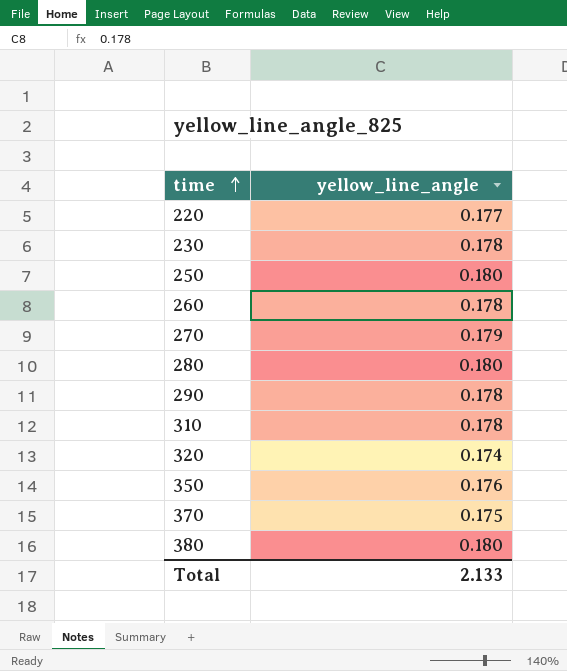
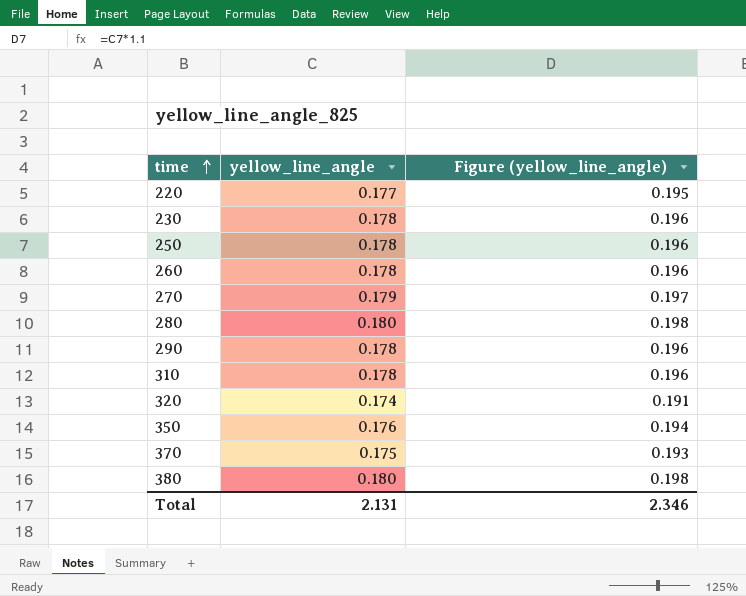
column Figure (yellow_line_angle) | formula: none -> [yellow_line_angle] * 1.1
250 | yellow_line_angle: 0.180 -> 0.178
Total | yellow_line_angle: 2.133 -> 2.131

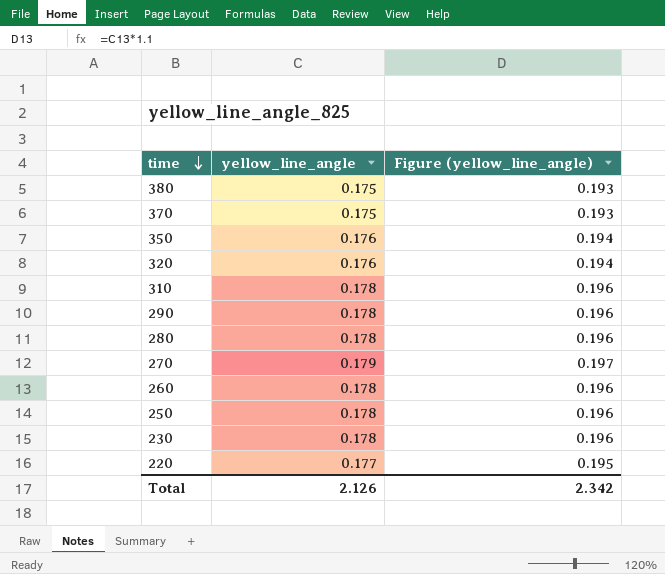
row order: time ascending -> time descending
380 | yellow_line_angle: 0.180 -> 0.175
380 | Figure (yellow_line_angle): 0.198 -> 0.193
320 | yellow_line_angle: 0.174 -> 0.176
320 | Figure (yellow_line_angle): 0.191 -> 0.194
280 | yellow_line_angle: 0.180 -> 0.178
280 | Figure (yellow_line_angle): 0.198 -> 0.196
Total | yellow_line_angle: 2.131 -> 2.126
Total | Figure (yellow_line_angle): 2.346 -> 2.342

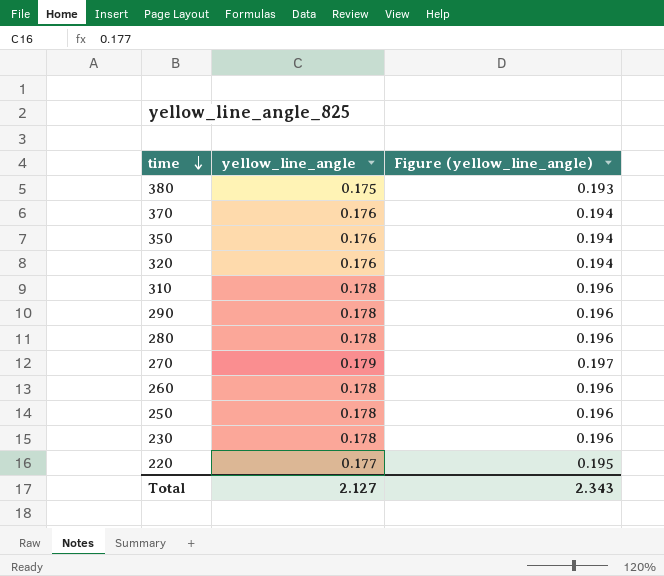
370 | yellow_line_angle: 0.175 -> 0.176
370 | Figure (yellow_line_angle): 0.193 -> 0.194
Total | yellow_line_angle: 2.126 -> 2.127
Total | Figure (yellow_line_angle): 2.342 -> 2.343

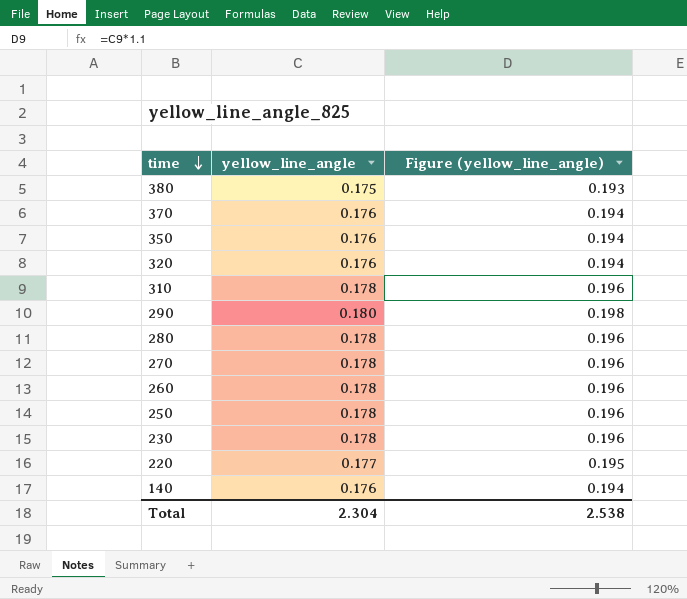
290 | yellow_line_angle: 0.178 -> 0.180
290 | Figure (yellow_line_angle): 0.196 -> 0.198
270 | yellow_line_angle: 0.179 -> 0.178
270 | Figure (yellow_line_angle): 0.197 -> 0.196
row 140: none -> 0.176 | 0.194
Total | yellow_line_angle: 2.127 -> 2.304
Total | Figure (yellow_line_angle): 2.343 -> 2.538

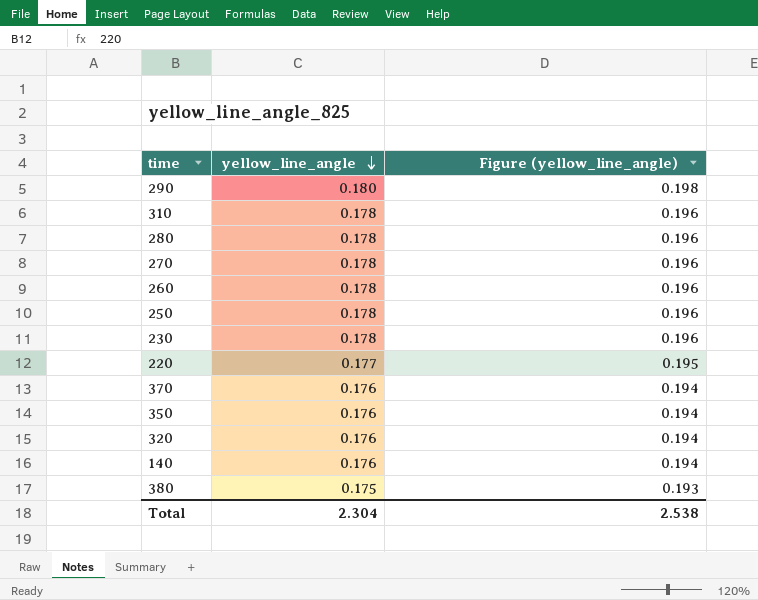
row order: time descending -> yellow_line_angle descending

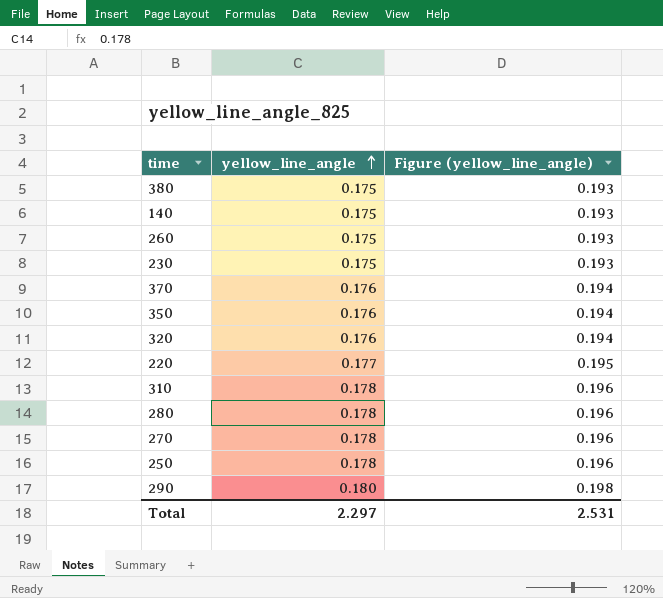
row order: yellow_line_angle descending -> yellow_line_angle ascending
140 | yellow_line_angle: 0.176 -> 0.175
140 | Figure (yellow_line_angle): 0.194 -> 0.193
260 | yellow_line_angle: 0.178 -> 0.175
260 | Figure (yellow_line_angle): 0.196 -> 0.193
230 | yellow_line_angle: 0.178 -> 0.175
230 | Figure (yellow_line_angle): 0.196 -> 0.193
Total | yellow_line_angle: 2.304 -> 2.297
Total | Figure (yellow_line_angle): 2.538 -> 2.531

